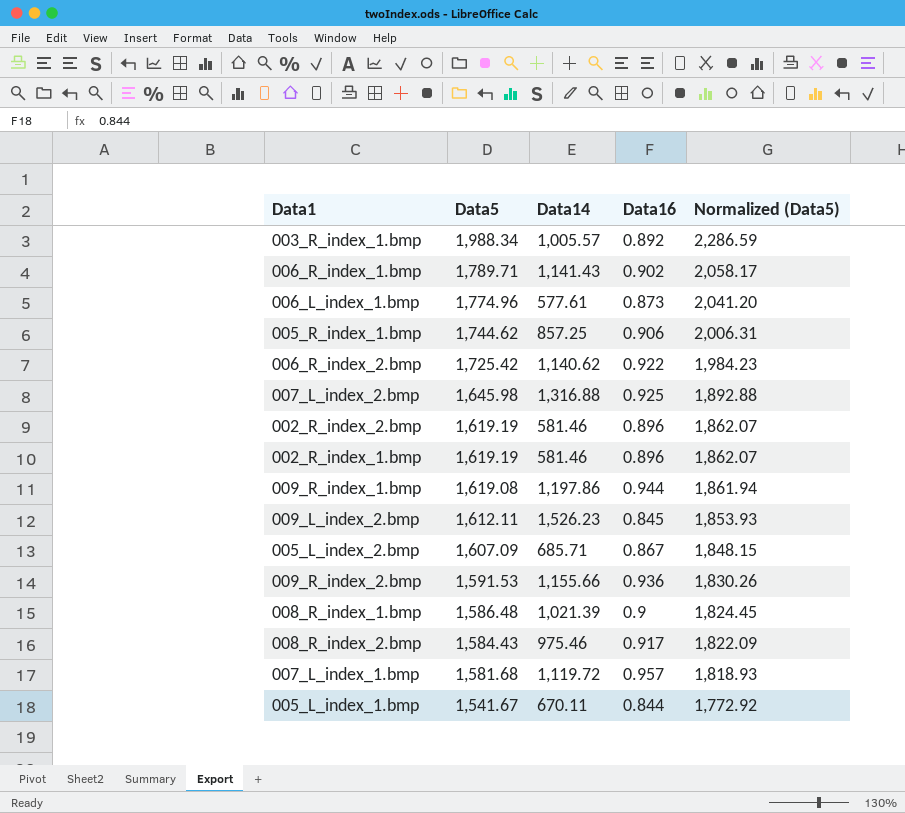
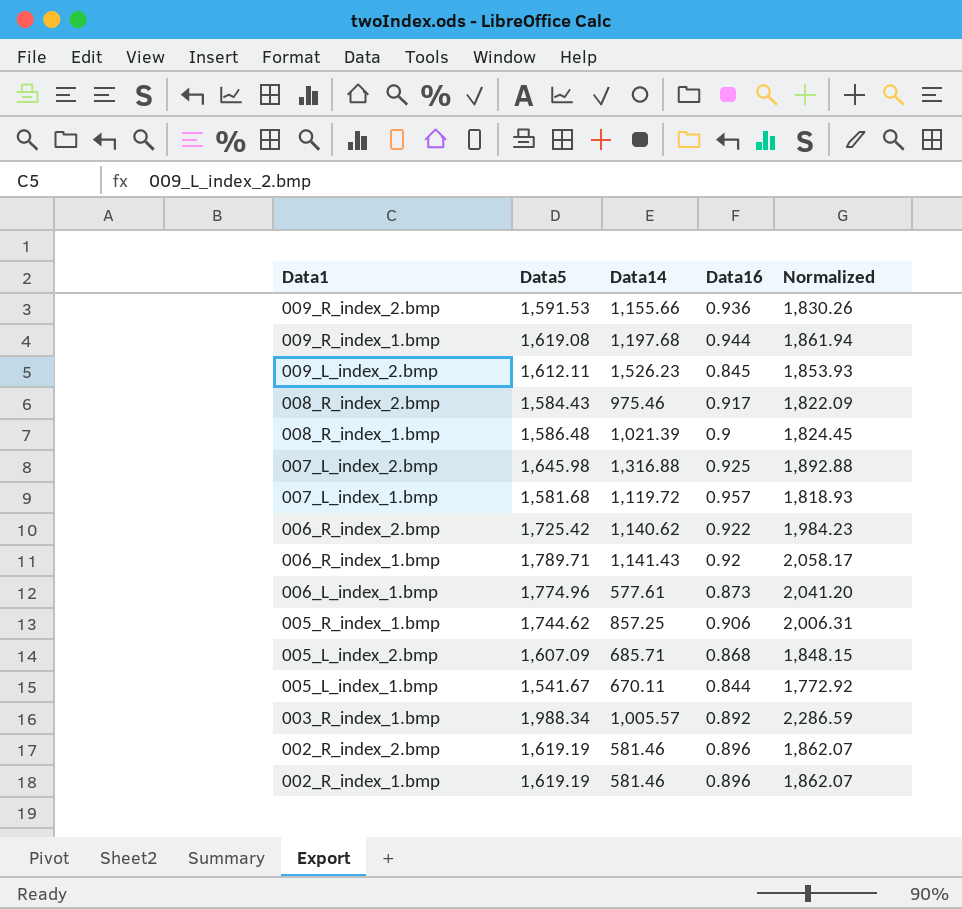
row order: Data5 descending -> Data1 descending
column name: Normalized (Data5) -> Normalized
009_R_index_1.bmp | Data14: 1,197.86 -> 1,197.68
006_R_index_1.bmp | Data16: 0.902 -> 0.92
005_L_index_2.bmp | Data16: 0.867 -> 0.868

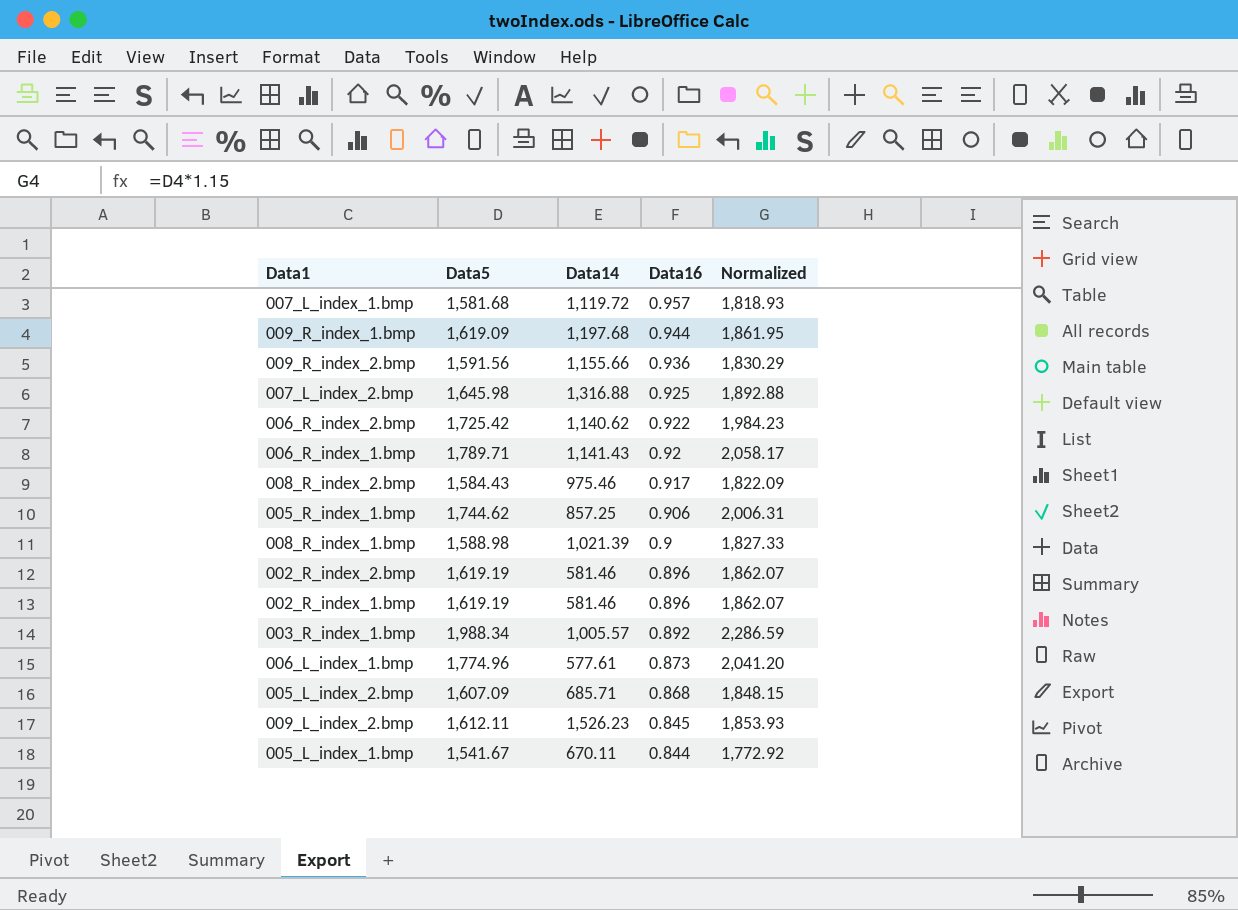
row order: Data1 descending -> Data16 descending
009_R_index_1.bmp | Data5: 1,619.08 -> 1,619.09
009_R_index_1.bmp | Normalized: 1,861.94 -> 1,861.95
009_R_index_2.bmp | Data5: 1,591.53 -> 1,591.56
009_R_index_2.bmp | Normalized: 1,830.26 -> 1,830.29
008_R_index_1.bmp | Data5: 1,586.48 -> 1,588.98
008_R_index_1.bmp | Normalized: 1,824.45 -> 1,827.33

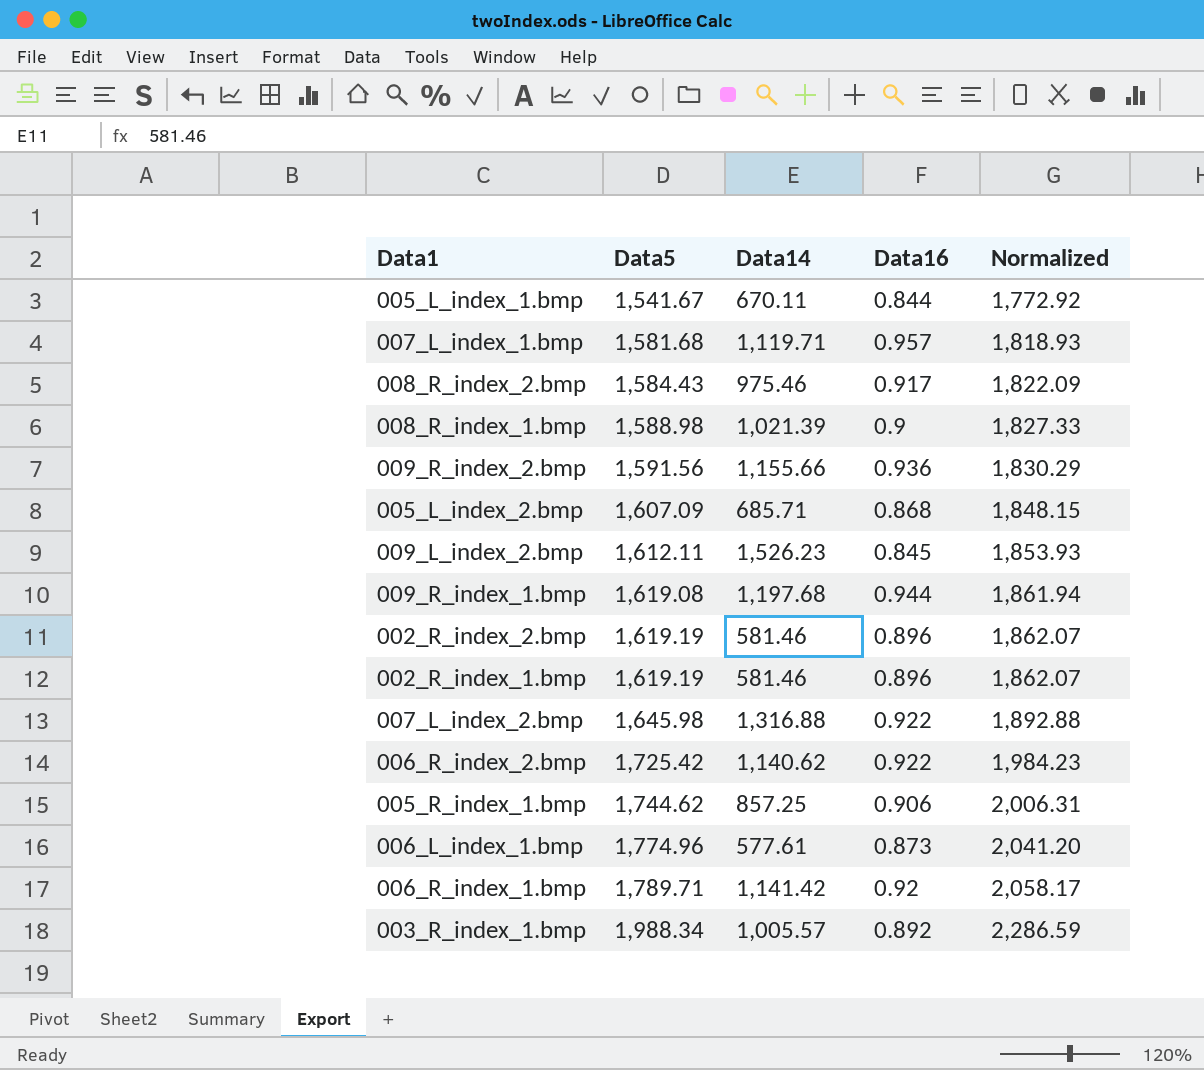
row order: Data16 descending -> Data5 ascending
007_L_index_1.bmp | Data14: 1,119.72 -> 1,119.71
009_R_index_1.bmp | Data5: 1,619.09 -> 1,619.08
009_R_index_1.bmp | Normalized: 1,861.95 -> 1,861.94
007_L_index_2.bmp | Data16: 0.925 -> 0.922
006_R_index_1.bmp | Data14: 1,141.43 -> 1,141.42

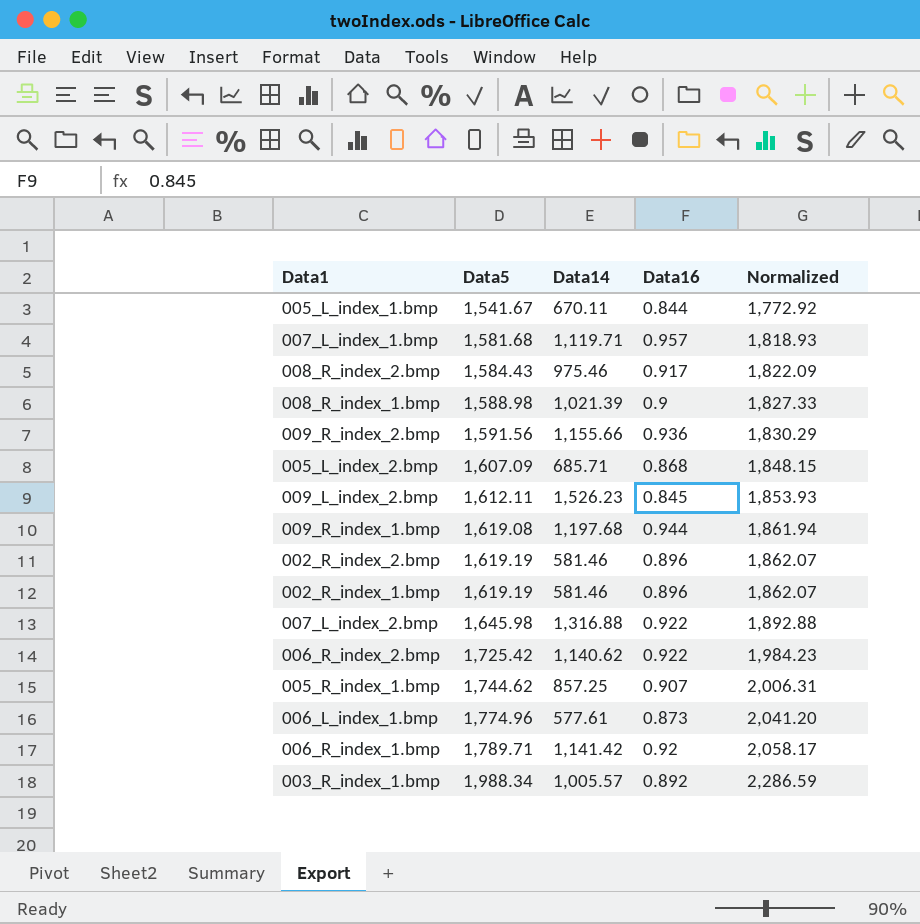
005_R_index_1.bmp | Data16: 0.906 -> 0.907

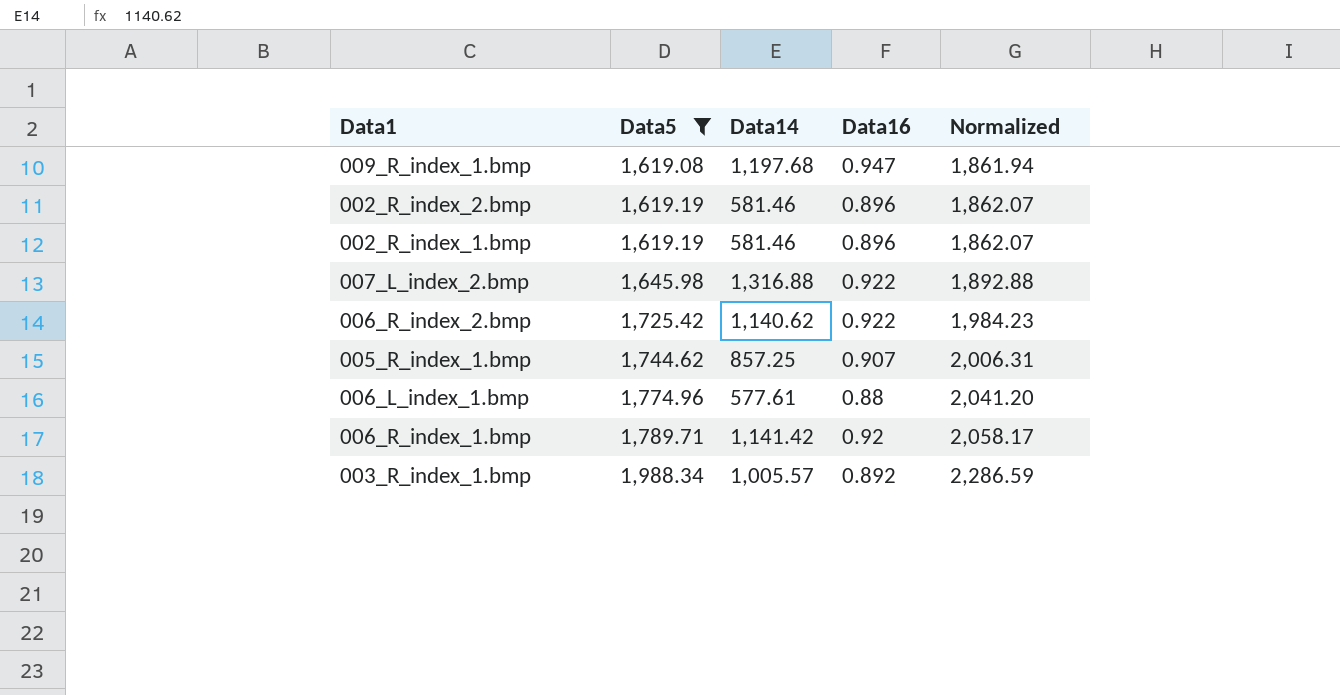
filter: none -> Data5 >= 1,619.08
009_R_index_1.bmp | Data16: 0.944 -> 0.947
006_L_index_1.bmp | Data16: 0.873 -> 0.88

